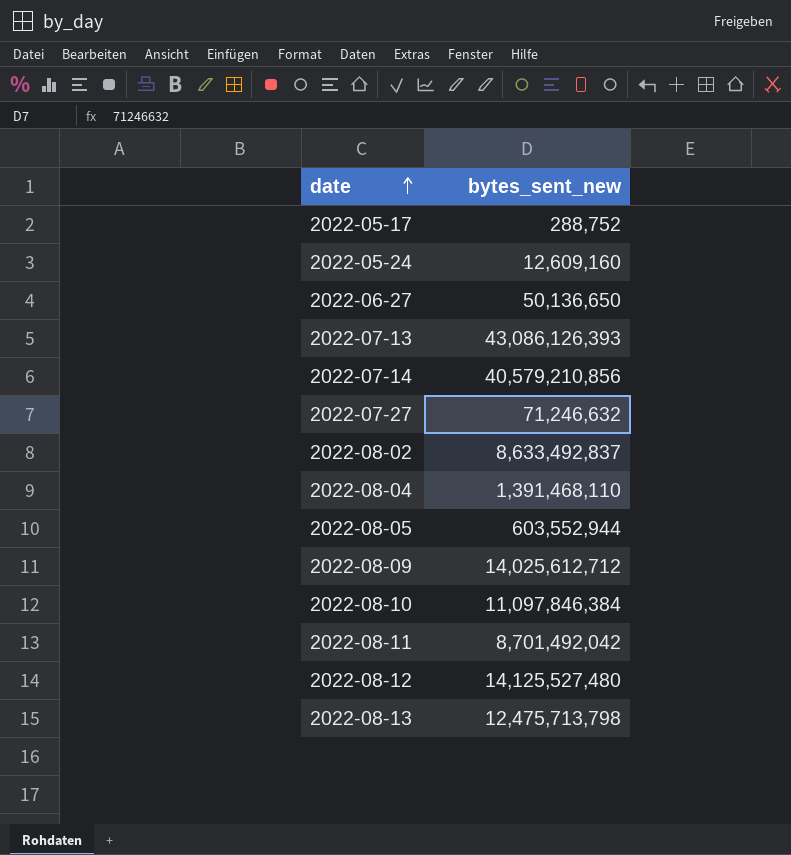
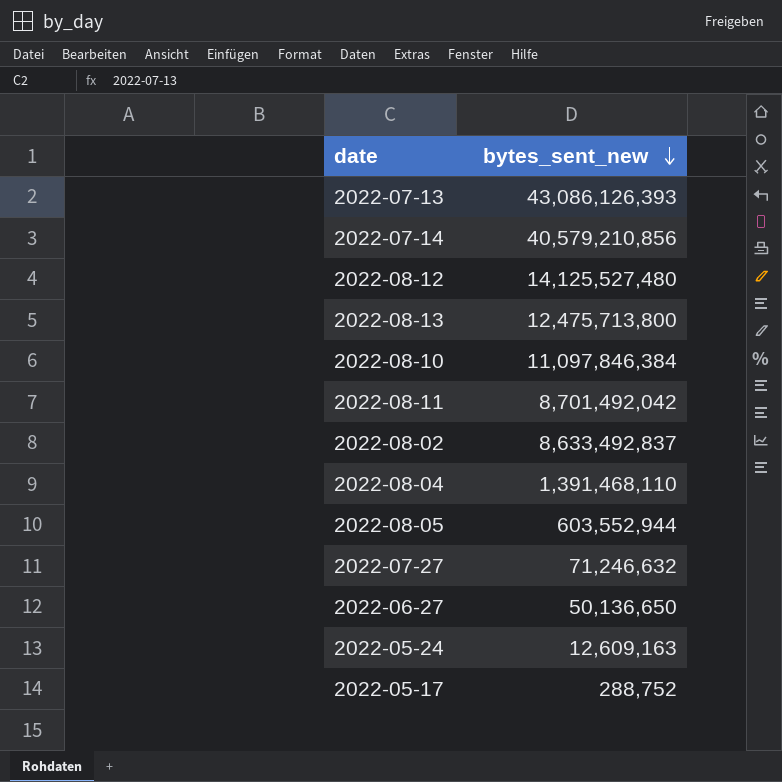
row order: date ascending -> bytes_sent_new descending
row 2022-08-09: 14,025,612,712 -> none
2022-08-13 | bytes_sent_new: 12,475,713,798 -> 12,475,713,800
2022-05-24 | bytes_sent_new: 12,609,160 -> 12,609,163

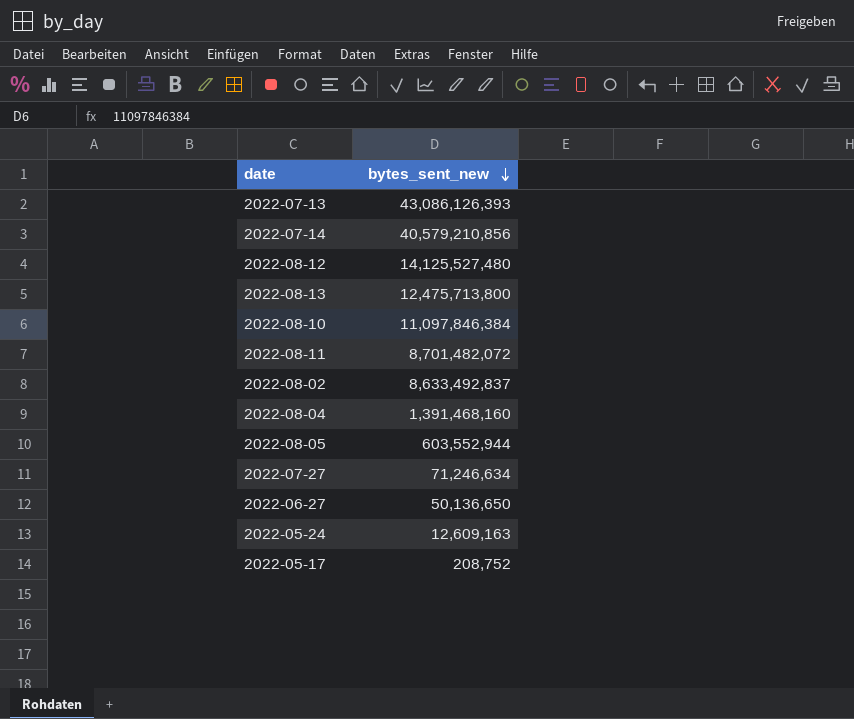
2022-08-11 | bytes_sent_new: 8,701,492,042 -> 8,701,482,072
2022-08-04 | bytes_sent_new: 1,391,468,110 -> 1,391,468,160
2022-07-27 | bytes_sent_new: 71,246,632 -> 71,246,634
2022-05-17 | bytes_sent_new: 288,752 -> 208,752

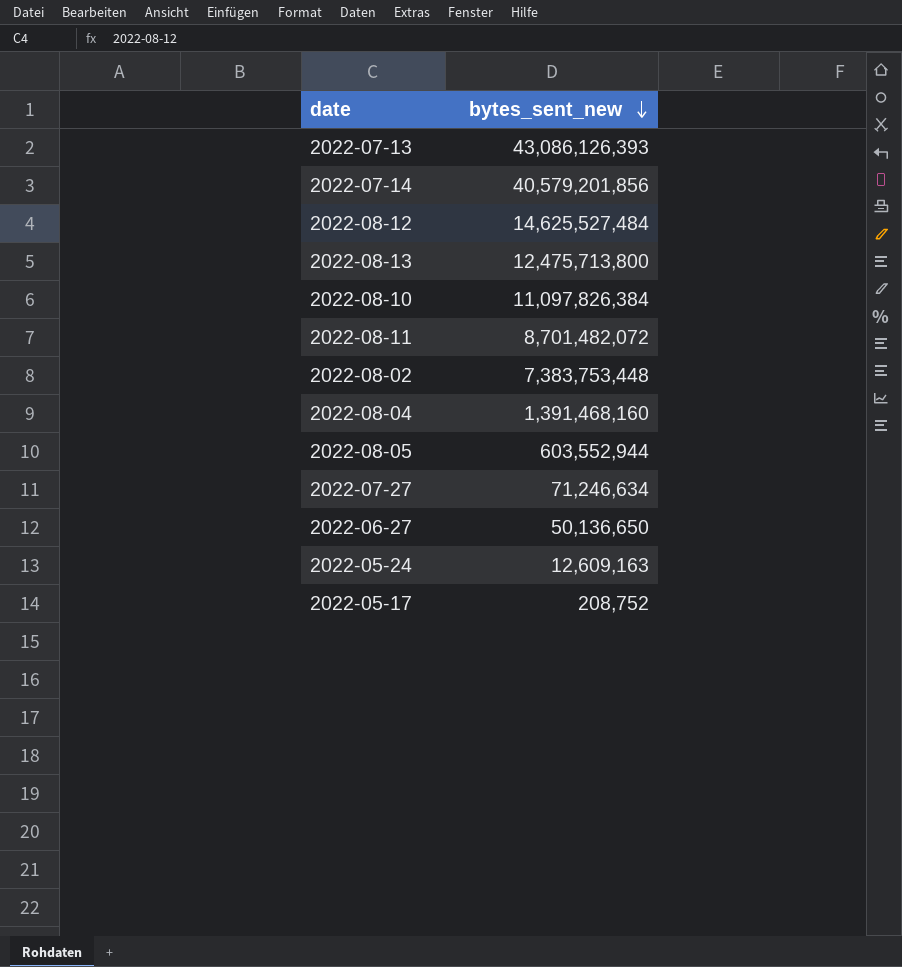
2022-07-14 | bytes_sent_new: 40,579,210,856 -> 40,579,201,856
2022-08-12 | bytes_sent_new: 14,125,527,480 -> 14,625,527,484
2022-08-10 | bytes_sent_new: 11,097,846,384 -> 11,097,826,384
2022-08-02 | bytes_sent_new: 8,633,492,837 -> 7,383,753,448

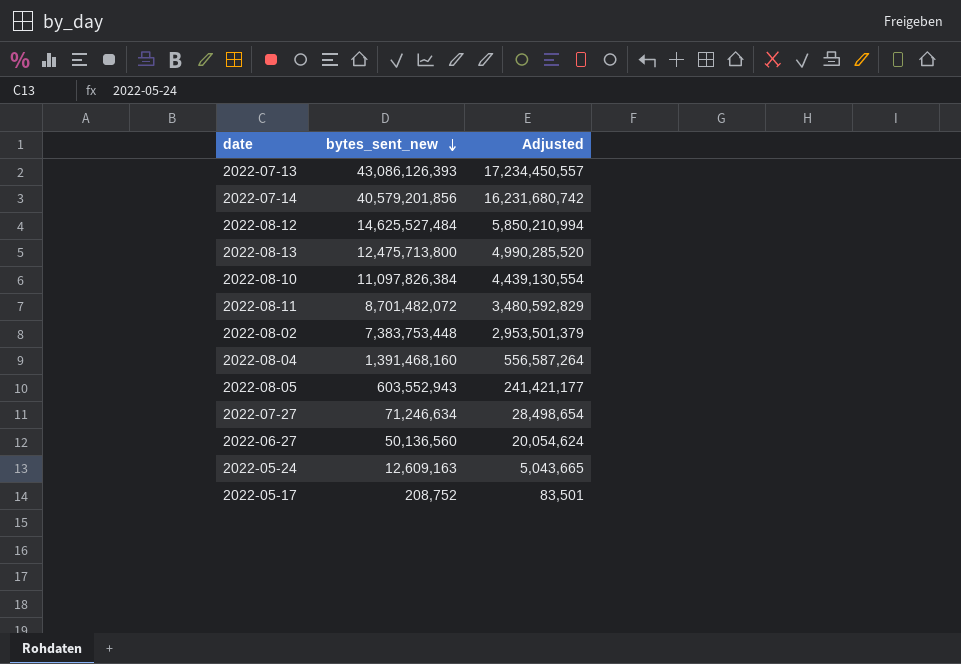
column Adjusted | formula: none -> [bytes_sent_new] * 0.4
2022-08-05 | bytes_sent_new: 603,552,944 -> 603,552,943
2022-06-27 | bytes_sent_new: 50,136,650 -> 50,136,560

